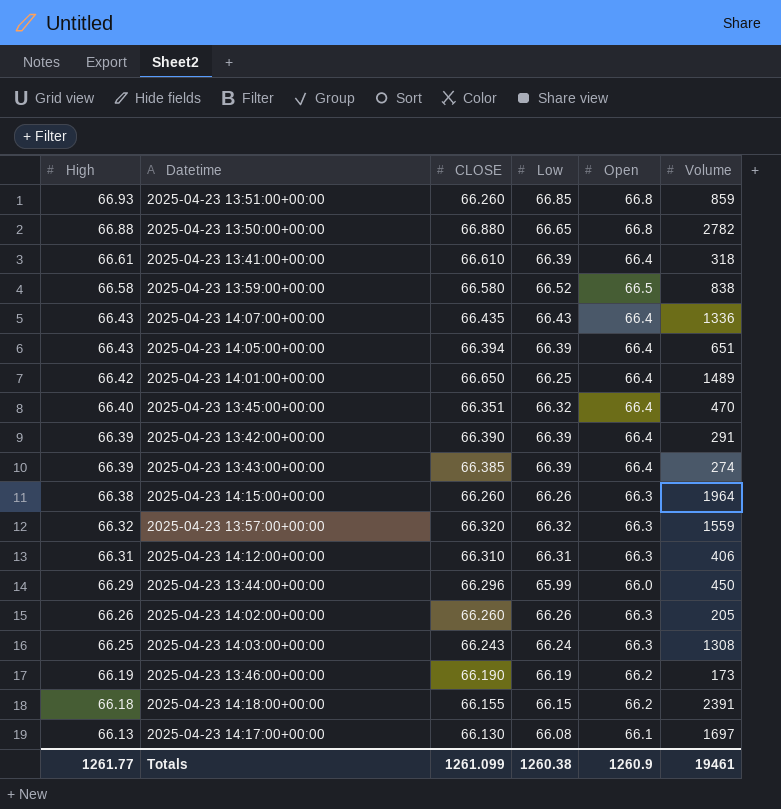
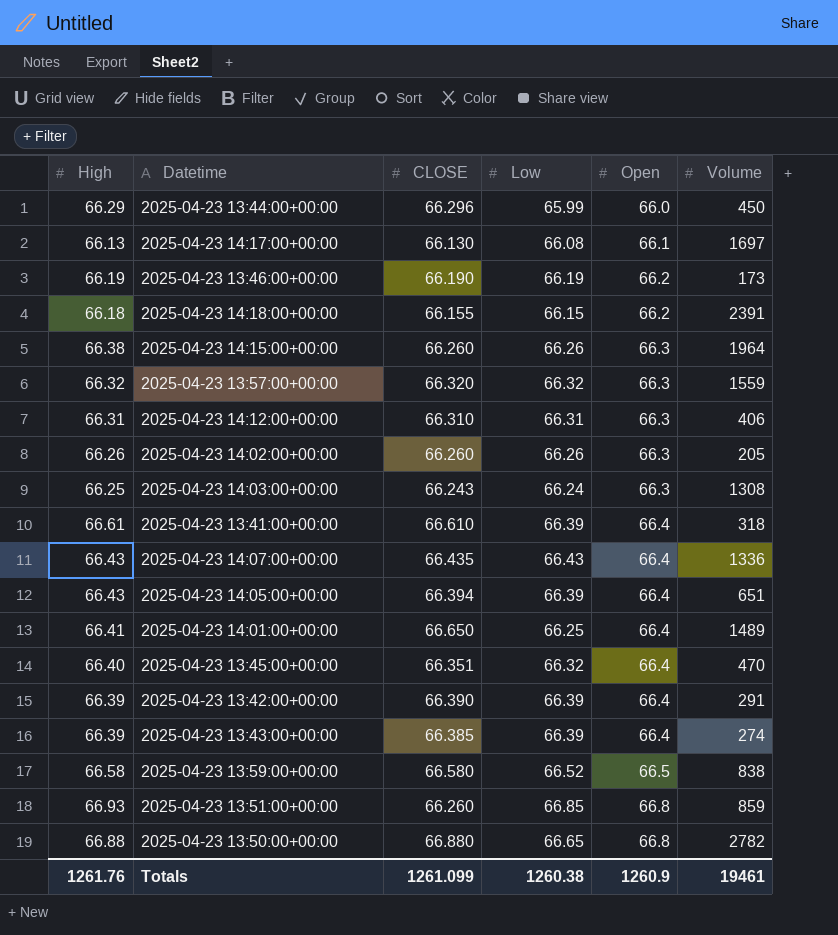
row order: High descending -> Open ascending
2025-04-23 14:01:00+00:00 | High: 66.42 -> 66.41
Totals | High: 1261.77 -> 1261.76

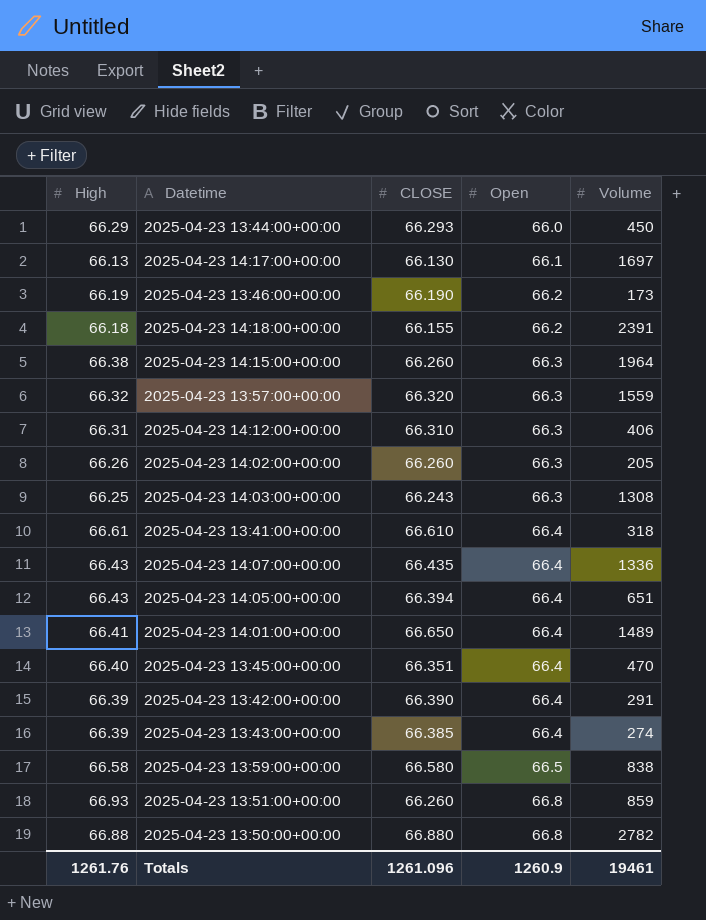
column Low | position: 4 -> none
2025-04-23 13:44:00+00:00 | CLOSE: 66.296 -> 66.293
Totals | CLOSE: 1261.099 -> 1261.096

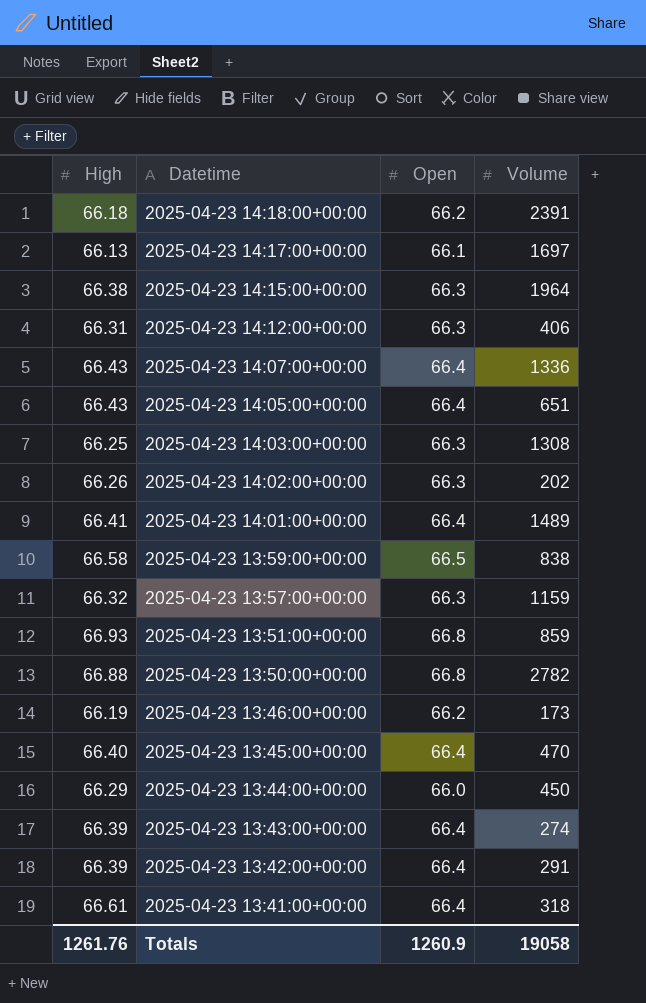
row order: Open ascending -> Datetime descending
column CLOSE | position: 3 -> none
2025-04-23 14:02:00+00:00 | Volume: 205 -> 202
2025-04-23 13:57:00+00:00 | Volume: 1559 -> 1159
Totals | Volume: 19461 -> 19058

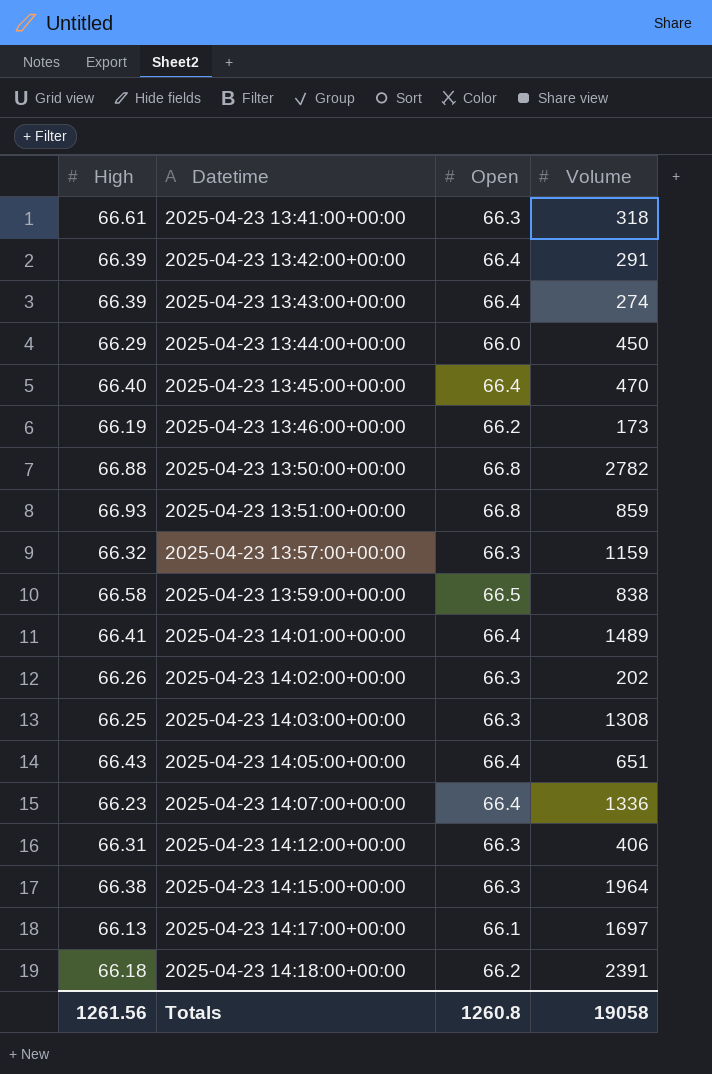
row order: Datetime descending -> Datetime ascending
2025-04-23 13:41:00+00:00 | Open: 66.4 -> 66.3
2025-04-23 14:07:00+00:00 | High: 66.43 -> 66.23
Totals | High: 1261.76 -> 1261.56
Totals | Open: 1260.9 -> 1260.8

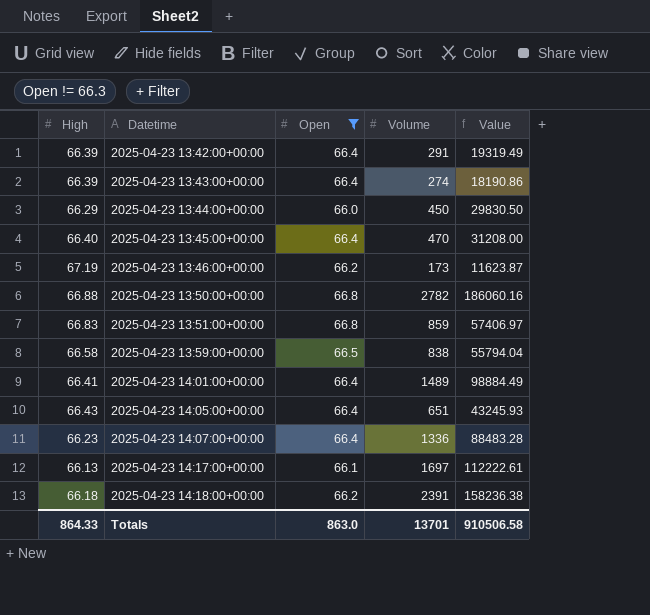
filter: none -> Open != 66.3
column Value | formula: none -> [High] * [Volume]
2025-04-23 13:46:00+00:00 | High: 66.19 -> 67.19
2025-04-23 13:51:00+00:00 | High: 66.93 -> 66.83
Totals | High: 1261.56 -> 864.33
Totals | Open: 1260.8 -> 863.0
Totals | Volume: 19058 -> 13701

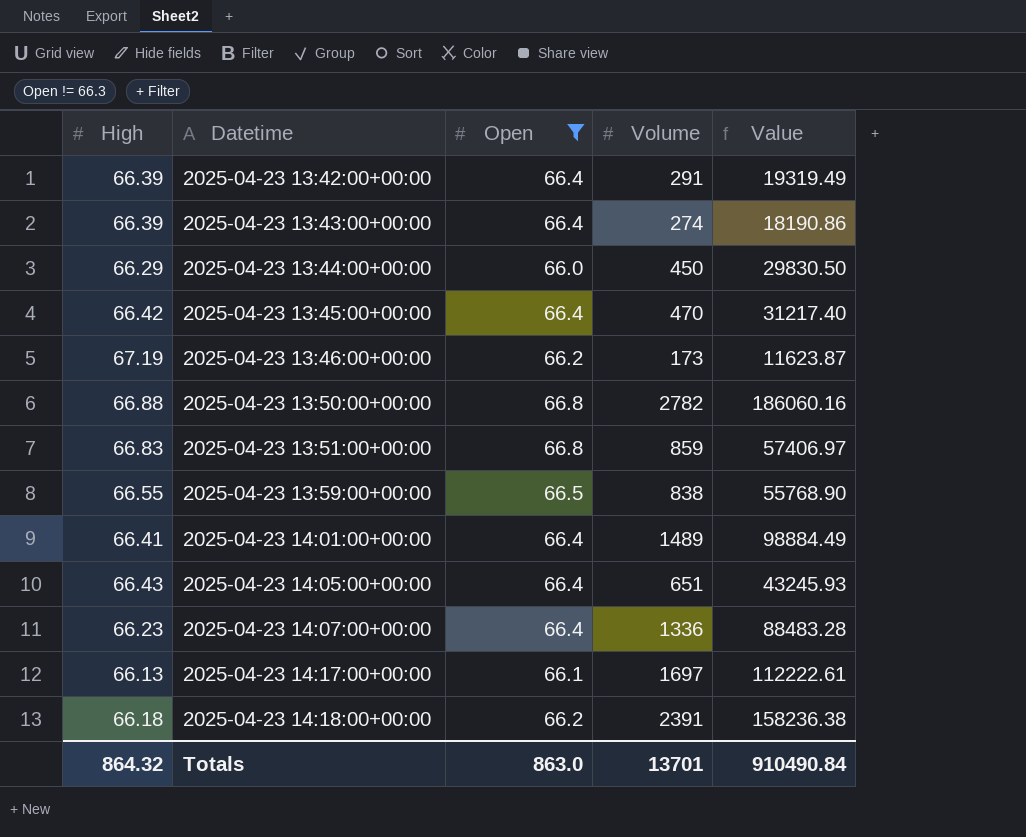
2025-04-23 13:45:00+00:00 | High: 66.40 -> 66.42
2025-04-23 13:45:00+00:00 | Value: 31208.00 -> 31217.40
2025-04-23 13:59:00+00:00 | High: 66.58 -> 66.55
2025-04-23 13:59:00+00:00 | Value: 55794.04 -> 55768.90
Totals | High: 864.33 -> 864.32
Totals | Value: 910506.58 -> 910490.84

